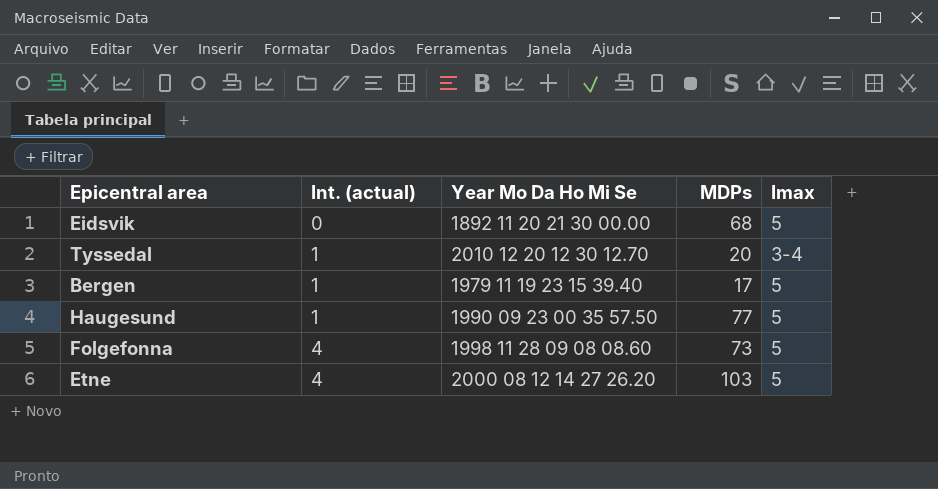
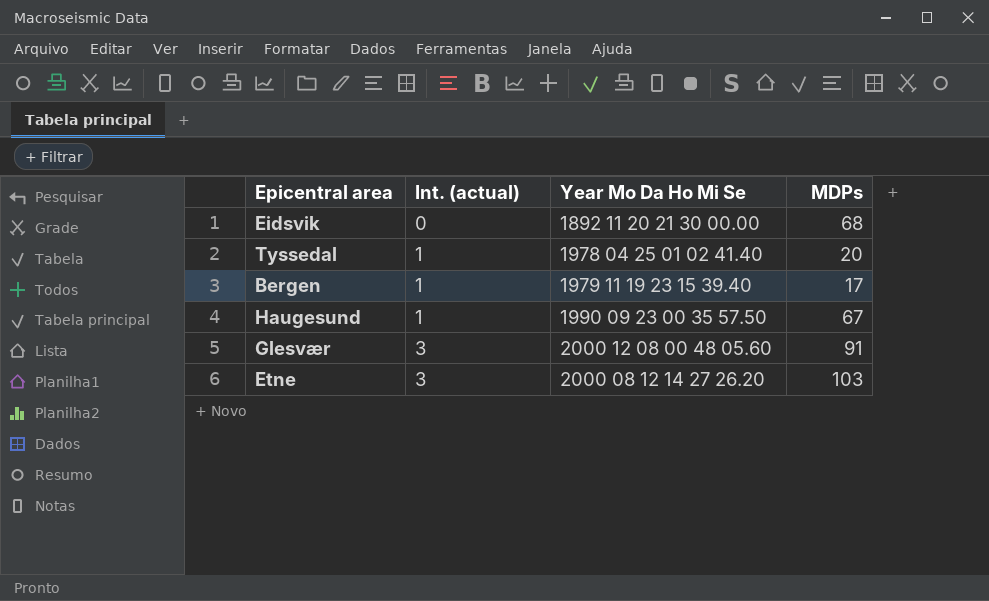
column Imax | position: 5 -> none
row Folgefonna: 4 | 1998 11 28 09 08 08.60 | 73 | 5 -> none
Tyssedal | Year Mo Da Ho Mi Se: 2010 12 20 12 30 12.70 -> 1978 04 25 01 02 41.40
Haugesund | MDPs: 77 -> 67
row Glesvær: none -> 3 | 2000 12 08 00 48 05.60 | 91
Etne | Int. (actual): 4 -> 3

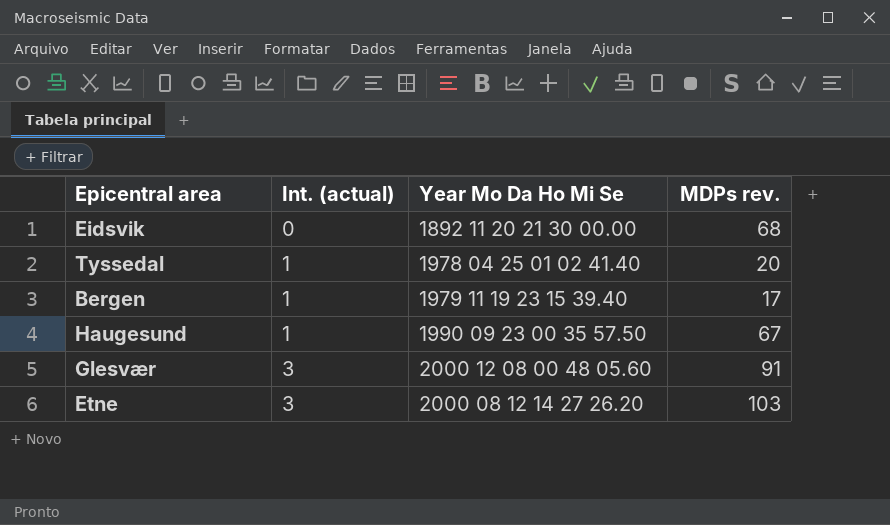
column name: MDPs -> MDPs rev.

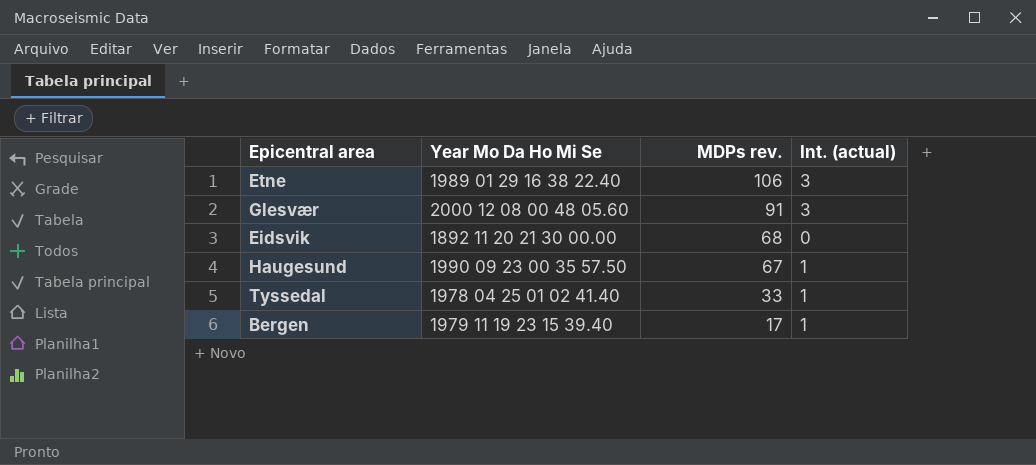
row order: Int. (actual) ascending -> MDPs rev. descending
column Int. (actual) | position: 2 -> 4
Etne | Year Mo Da Ho Mi Se: 2000 08 12 14 27 26.20 -> 1989 01 29 16 38 22.40
Etne | MDPs rev.: 103 -> 106
Tyssedal | MDPs rev.: 20 -> 33

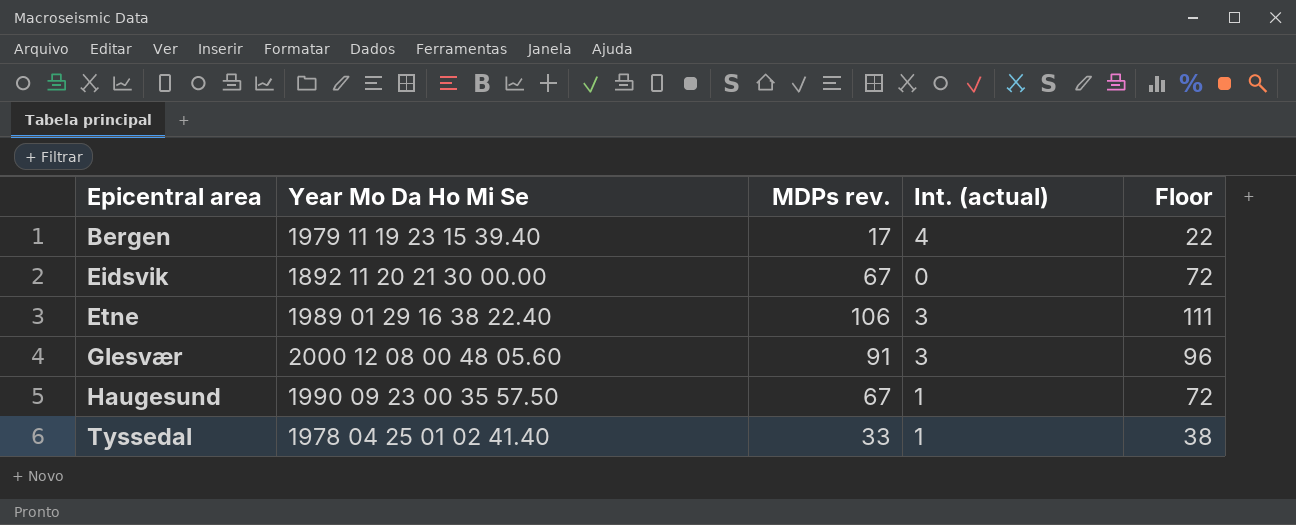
row order: MDPs rev. descending -> Epicentral area ascending
column Floor | formula: none -> [MDPs rev.] + 5
Bergen | Int. (actual): 1 -> 4
Eidsvik | MDPs rev.: 68 -> 67

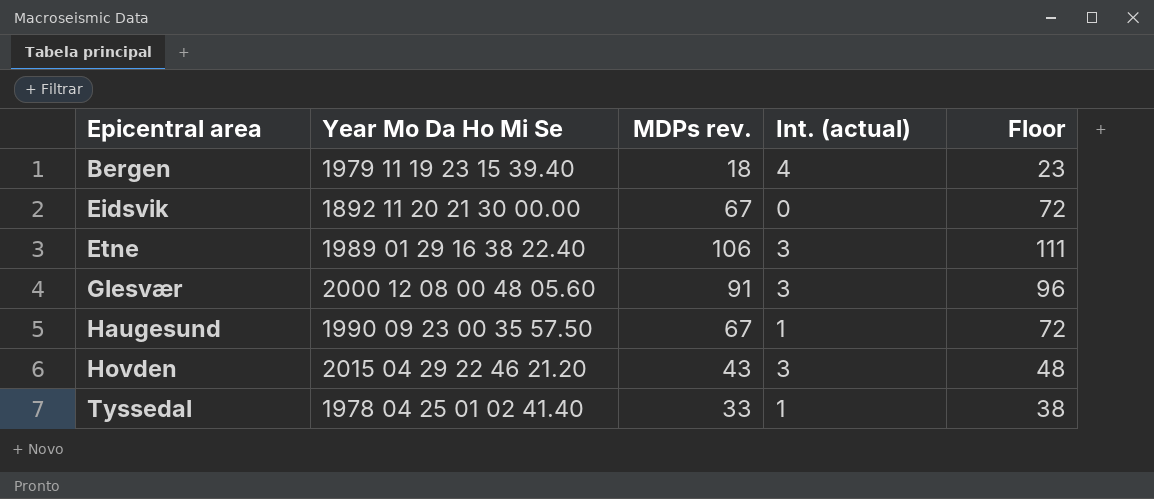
Bergen | MDPs rev.: 17 -> 18
Bergen | Floor: 22 -> 23
row Hovden: none -> 2015 04 29 22 46 21.20 | 43 | 3 | 48

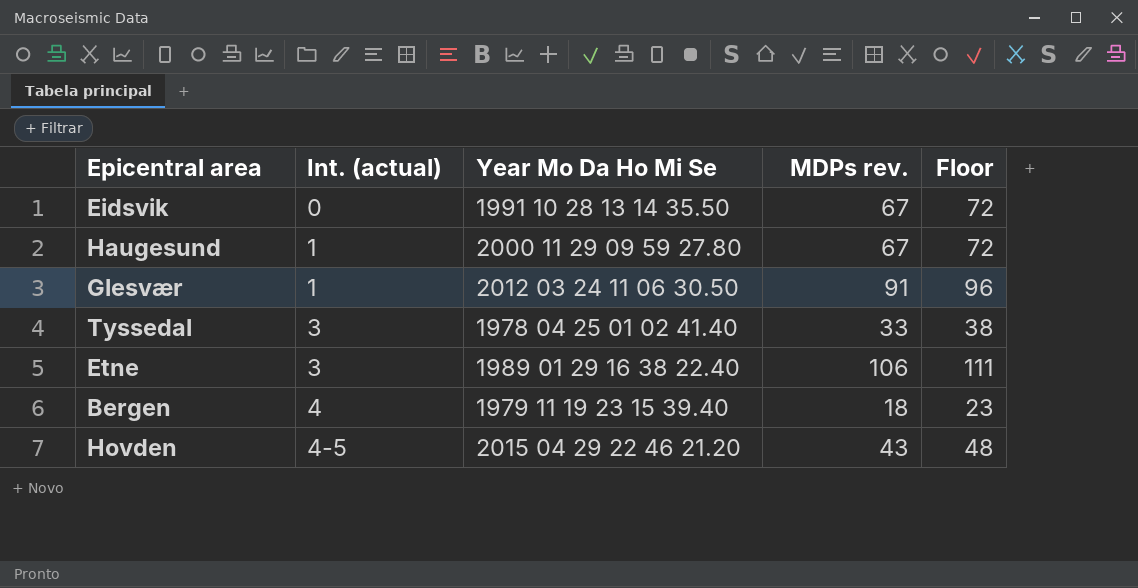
row order: Epicentral area ascending -> Int. (actual) ascending
column Int. (actual) | position: 4 -> 2
Eidsvik | Year Mo Da Ho Mi Se: 1892 11 20 21 30 00.00 -> 1991 10 28 13 14 35.50
Haugesund | Year Mo Da Ho Mi Se: 1990 09 23 00 35 57.50 -> 2000 11 29 09 59 27.80
Glesvær | Int. (actual): 3 -> 1
Glesvær | Year Mo Da Ho Mi Se: 2000 12 08 00 48 05.60 -> 2012 03 24 11 06 30.50
Tyssedal | Int. (actual): 1 -> 3
Hovden | Int. (actual): 3 -> 4-5

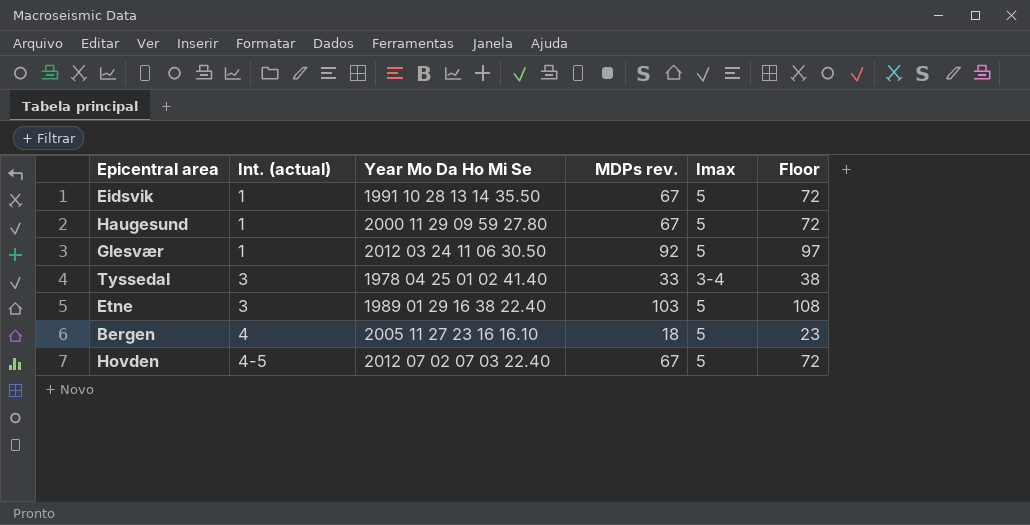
column Imax | position: none -> 5
Eidsvik | Int. (actual): 0 -> 1
Glesvær | MDPs rev.: 91 -> 92
Glesvær | Floor: 96 -> 97
Etne | MDPs rev.: 106 -> 103
Etne | Floor: 111 -> 108
Bergen | Year Mo Da Ho Mi Se: 1979 11 19 23 15 39.40 -> 2005 11 27 23 16 16.10
Hovden | Year Mo Da Ho Mi Se: 2015 04 29 22 46 21.20 -> 2012 07 02 07 03 22.40
Hovden | MDPs rev.: 43 -> 67
Hovden | Floor: 48 -> 72

